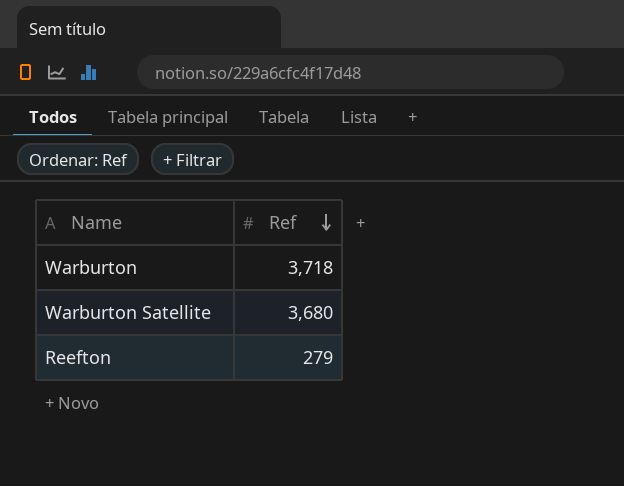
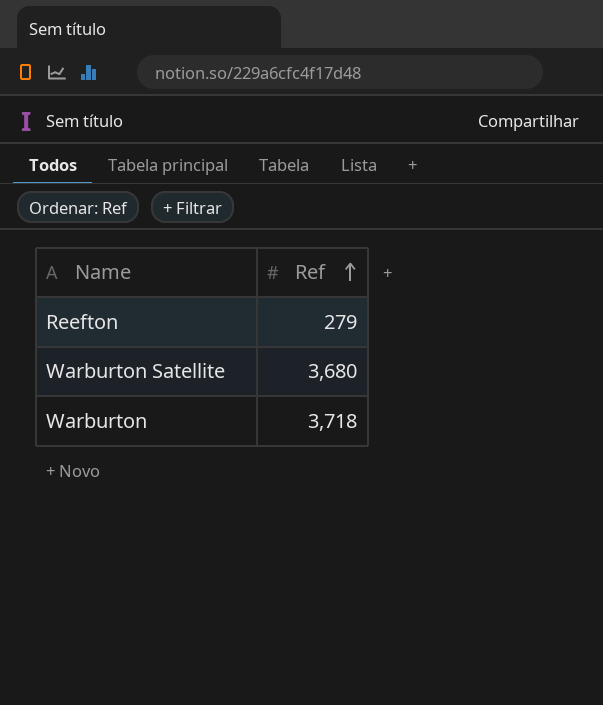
row order: Ref descending -> Ref ascending

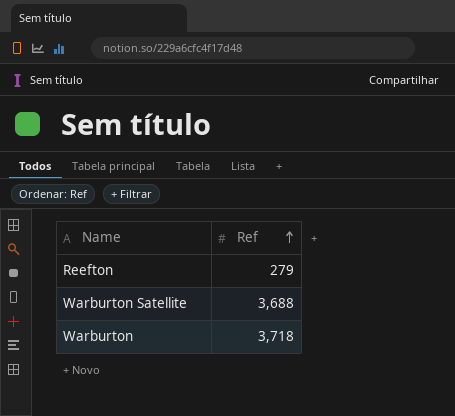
Warburton Satellite | Ref: 3,680 -> 3,688

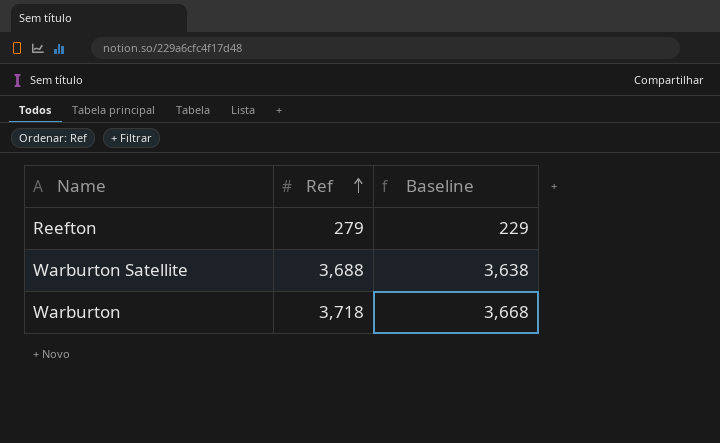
column Baseline | formula: none -> [Ref] - 50

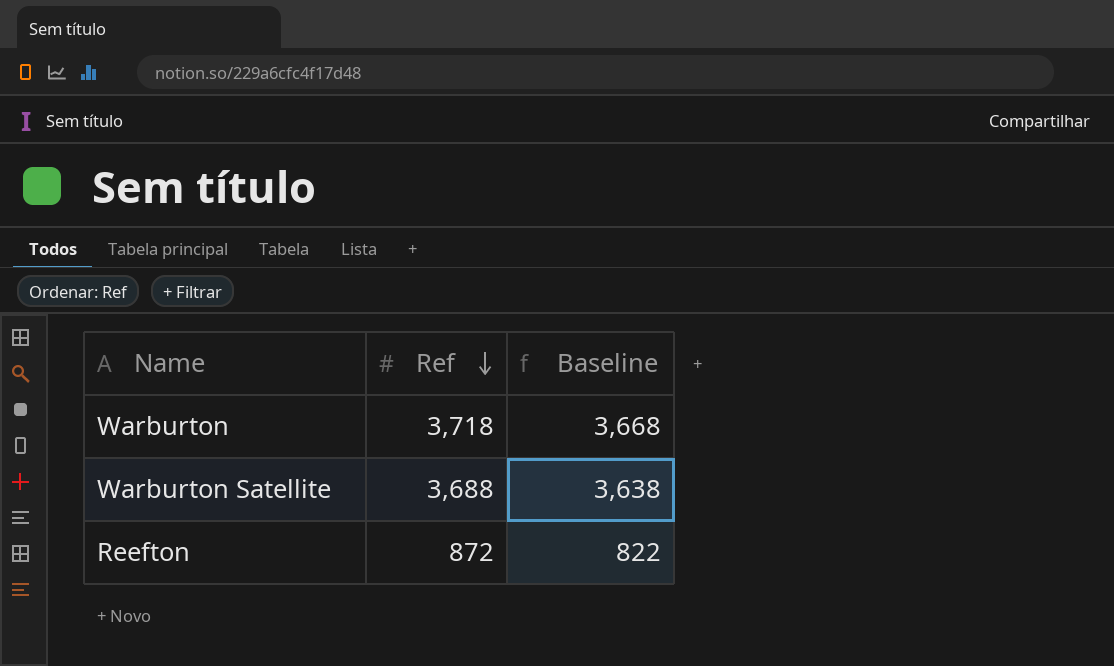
row order: Ref ascending -> Ref descending
Reefton | Ref: 279 -> 872
Reefton | Baseline: 229 -> 822

